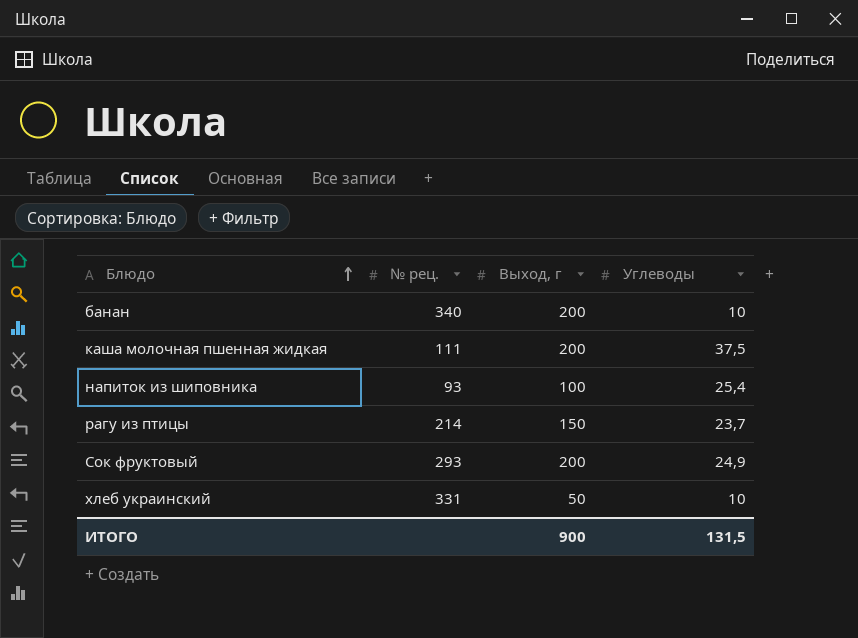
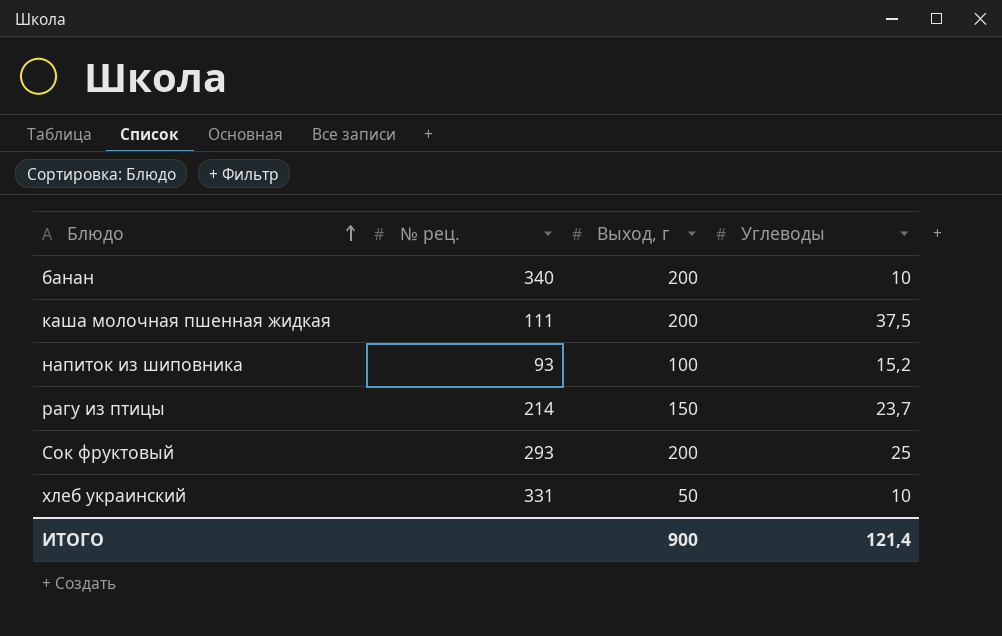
напиток из шиповника | Углеводы: 25,4 -> 15,2
Сок фруктовый | Углеводы: 24,9 -> 25
ИТОГО | Углеводы: 131,5 -> 121,4

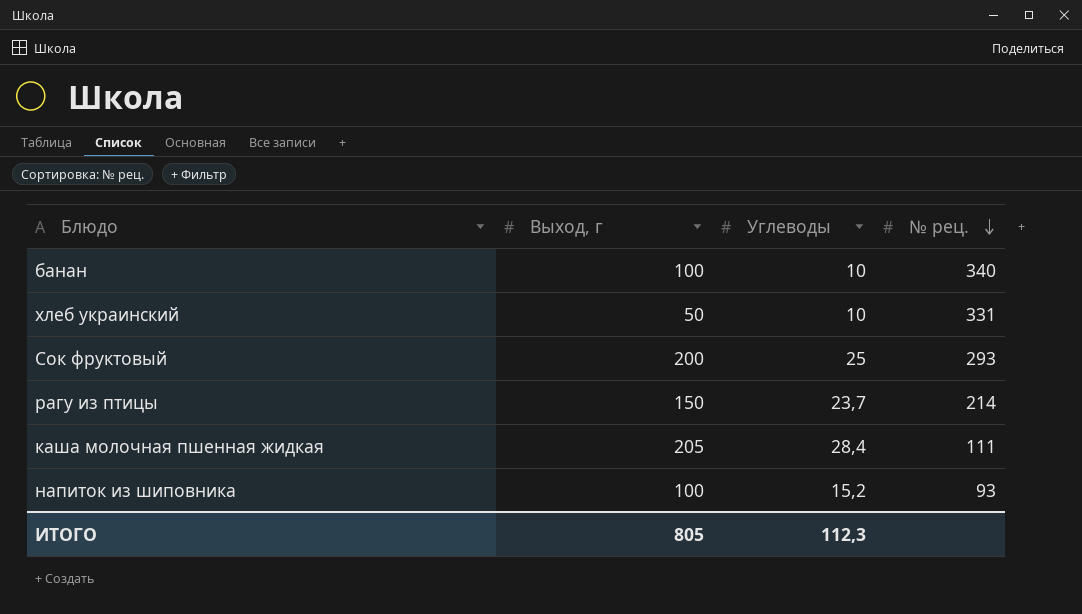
row order: Блюдо ascending -> № рец. descending
column № рец. | position: 2 -> 4
банан | Выход, г: 200 -> 100
каша молочная пшенная жидкая | Выход, г: 200 -> 205
каша молочная пшенная жидкая | Углеводы: 37,5 -> 28,4
ИТОГО | Выход, г: 900 -> 805
ИТОГО | Углеводы: 121,4 -> 112,3

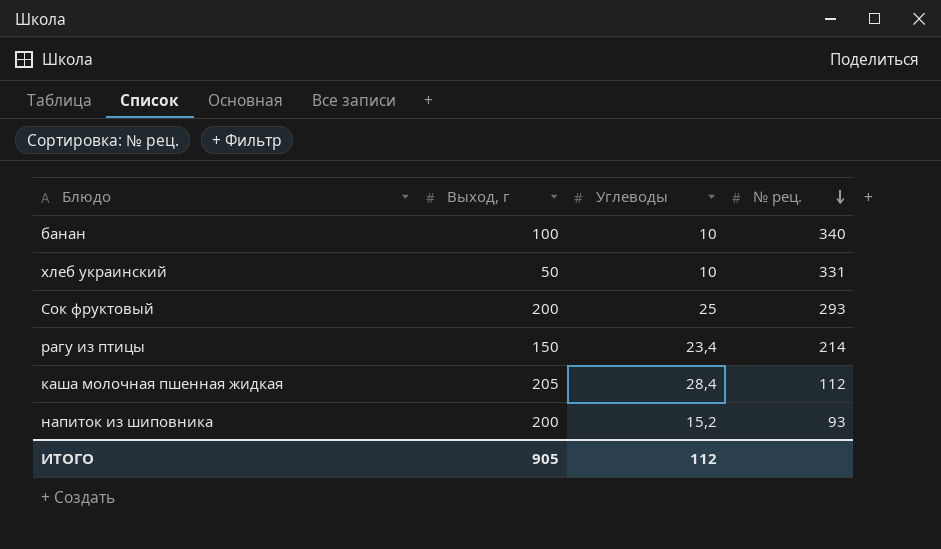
рагу из птицы | Углеводы: 23,7 -> 23,4
каша молочная пшенная жидкая | № рец.: 111 -> 112
напиток из шиповника | Выход, г: 100 -> 200
ИТОГО | Выход, г: 805 -> 905
ИТОГО | Углеводы: 112,3 -> 112

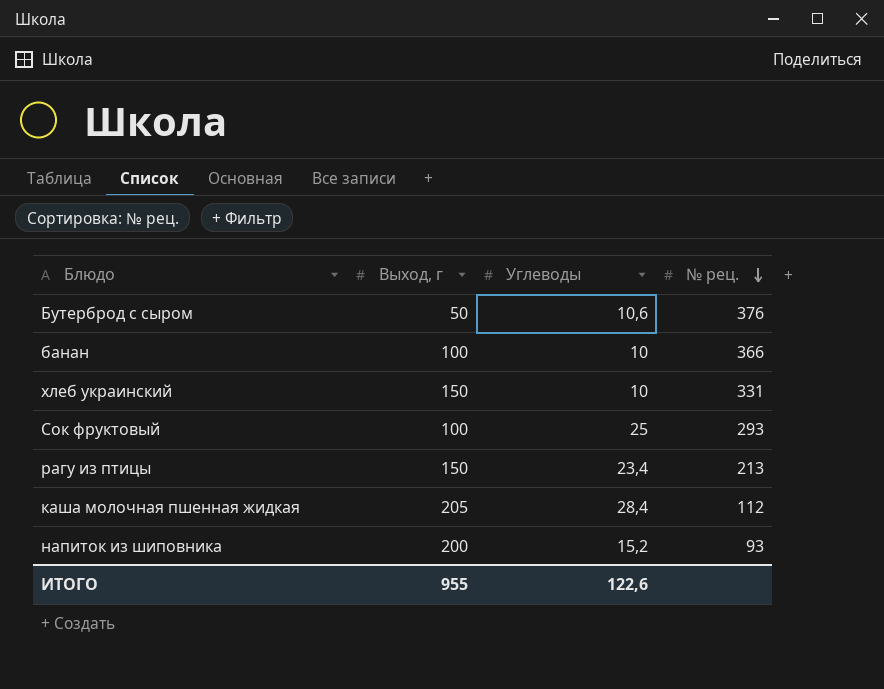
row Бутерброд с сыром: none -> 50 | 10,6 | 376
банан | № рец.: 340 -> 366
хлеб украинский | Выход, г: 50 -> 150
Сок фруктовый | Выход, г: 200 -> 100
рагу из птицы | № рец.: 214 -> 213
ИТОГО | Выход, г: 905 -> 955
ИТОГО | Углеводы: 112 -> 122,6

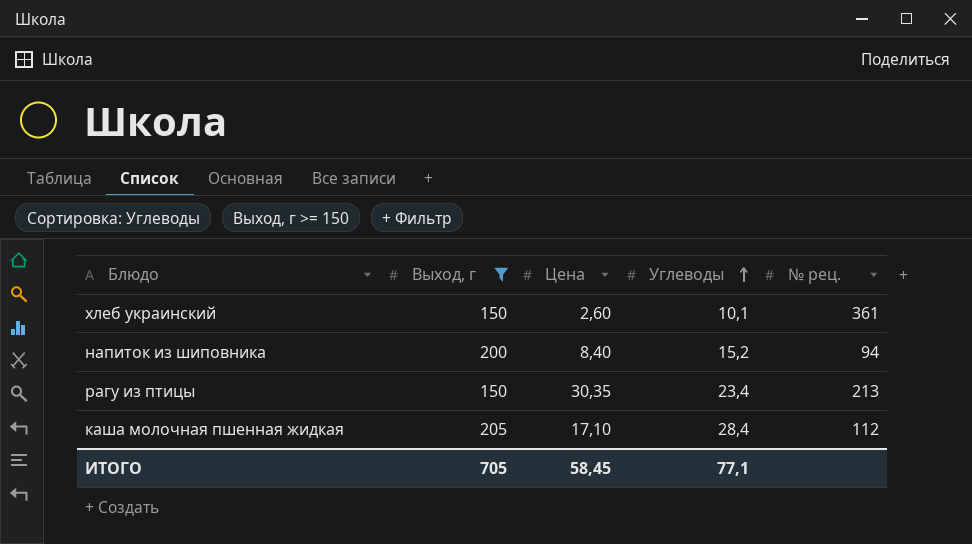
filter: none -> Выход, г >= 150
row order: № рец. descending -> Углеводы ascending
column Цена | position: none -> 3
хлеб украинский | Углеводы: 10 -> 10,1
хлеб украинский | № рец.: 331 -> 361
напиток из шиповника | № рец.: 93 -> 94
ИТОГО | Выход, г: 955 -> 705
ИТОГО | Углеводы: 122,6 -> 77,1

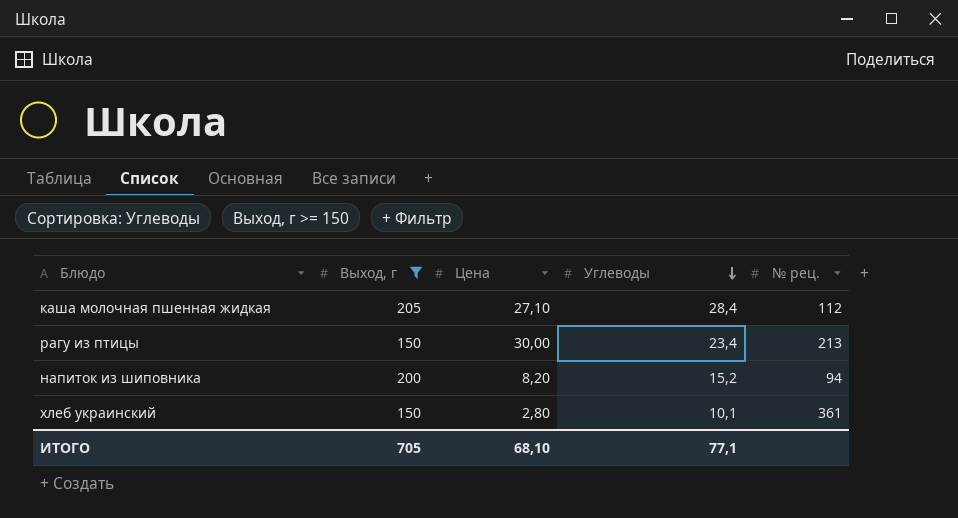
row order: Углеводы ascending -> Углеводы descending
каша молочная пшенная жидкая | Цена: 17,10 -> 27,10
рагу из птицы | Цена: 30,35 -> 30,00
напиток из шиповника | Цена: 8,40 -> 8,20
хлеб украинский | Цена: 2,60 -> 2,80
ИТОГО | Цена: 58,45 -> 68,10

